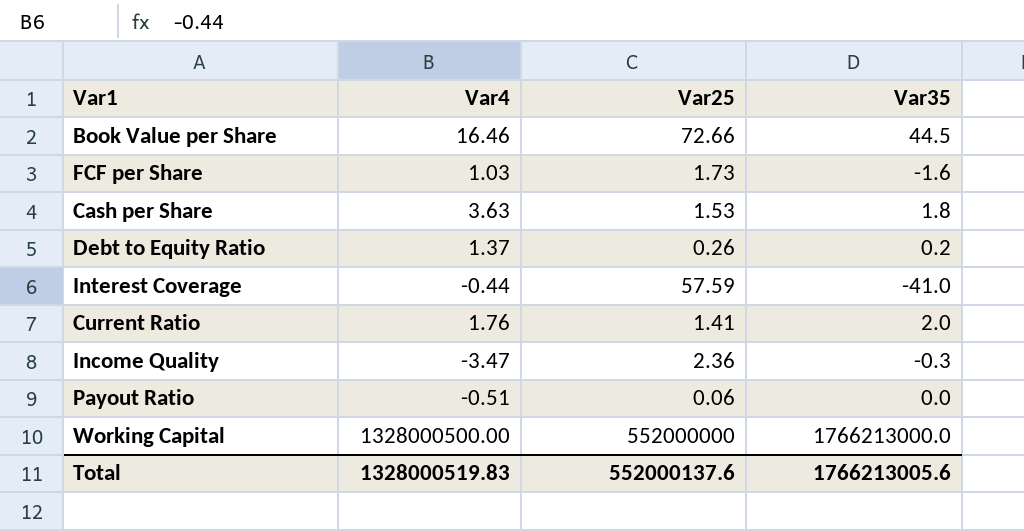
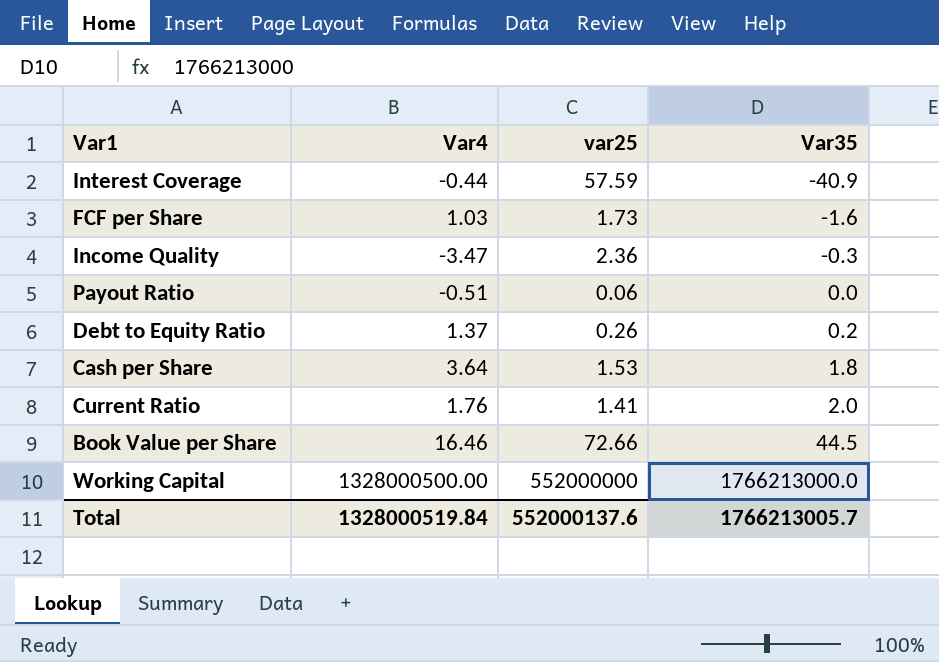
row order: none -> Var35 ascending
column name: Var25 -> var25
Interest Coverage | Var35: -41.0 -> -40.9
Cash per Share | Var4: 3.63 -> 3.64
Total | Var4: 1328000519.83 -> 1328000519.84
Total | Var35: 1766213005.6 -> 1766213005.7

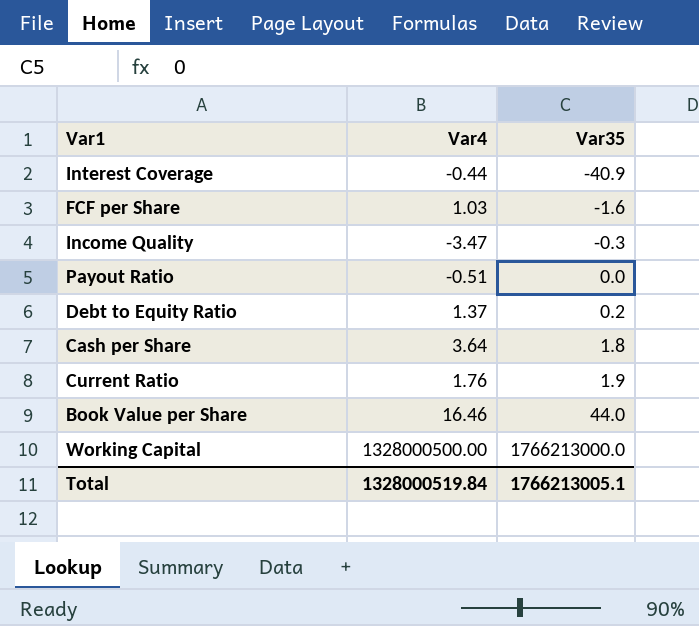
column var25 | position: 3 -> none
Current Ratio | Var35: 2.0 -> 1.9
Book Value per Share | Var35: 44.5 -> 44.0
Total | Var35: 1766213005.7 -> 1766213005.1

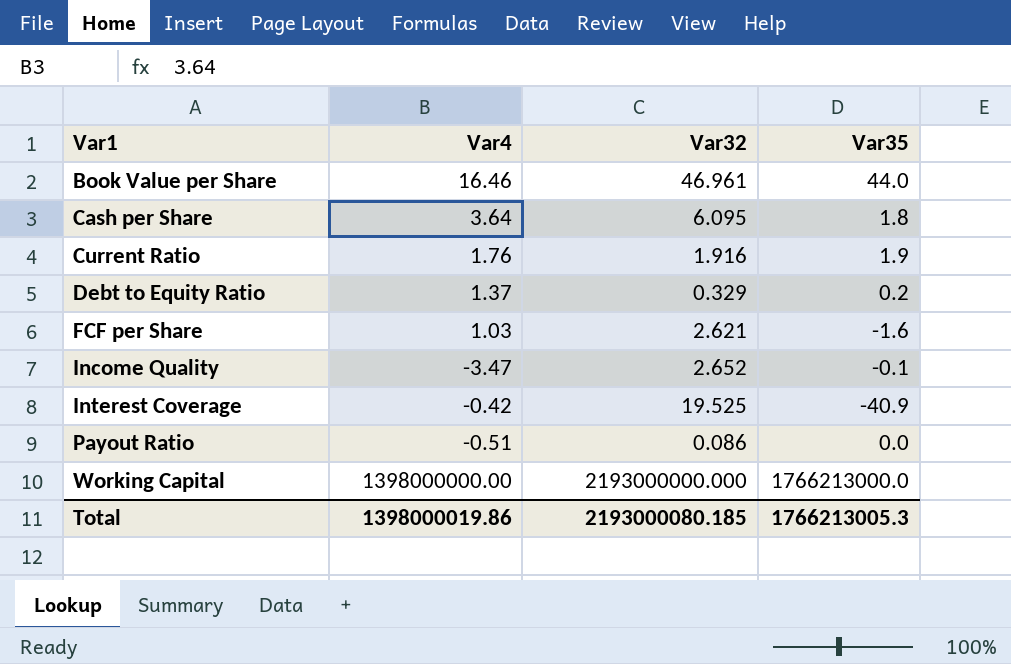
row order: Var35 ascending -> Var1 ascending
column Var32 | position: none -> 3
Income Quality | Var35: -0.3 -> -0.1
Interest Coverage | Var4: -0.44 -> -0.42
Working Capital | Var4: 1328000500.00 -> 1398000000.00
Total | Var4: 1328000519.84 -> 1398000019.86
Total | Var35: 1766213005.1 -> 1766213005.3

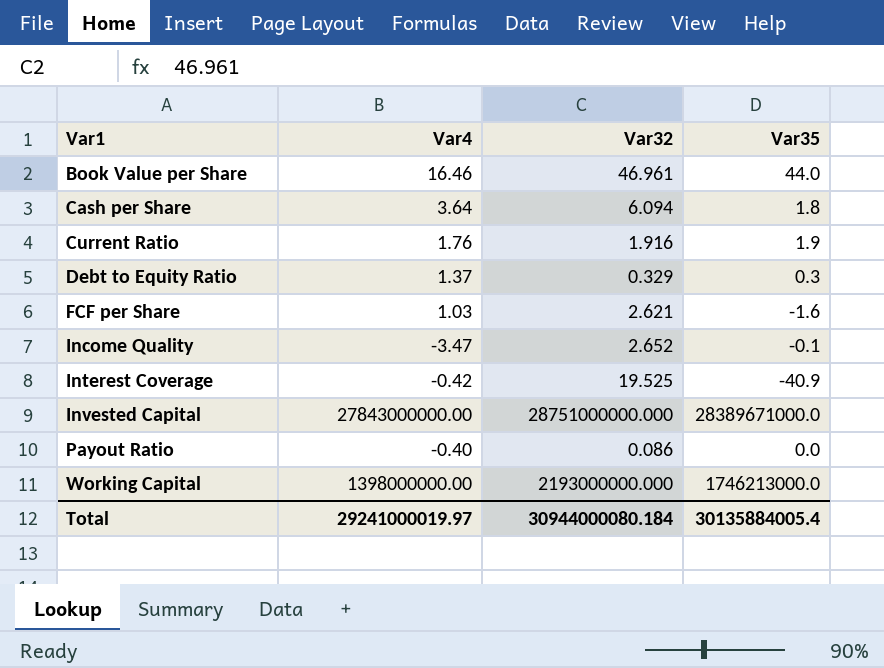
Cash per Share | Var32: 6.095 -> 6.094
Debt to Equity Ratio | Var35: 0.2 -> 0.3
row Invested Capital: none -> 27843000000.00 | 28751000000.000 | 28389671000.0
Payout Ratio | Var4: -0.51 -> -0.40
Working Capital | Var35: 1766213000.0 -> 1746213000.0
Total | Var4: 1398000019.86 -> 29241000019.97
Total | Var32: 2193000080.185 -> 30944000080.184
Total | Var35: 1766213005.3 -> 30135884005.4

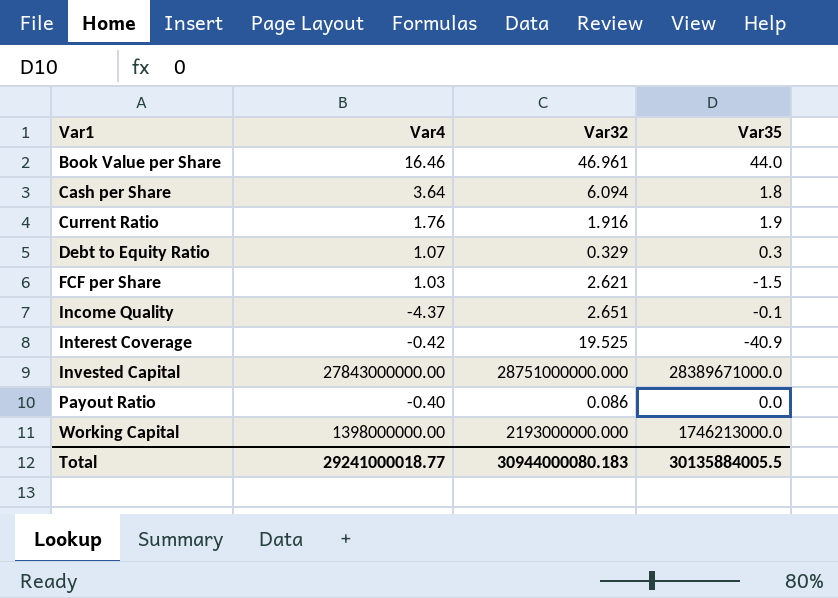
Debt to Equity Ratio | Var4: 1.37 -> 1.07
FCF per Share | Var35: -1.6 -> -1.5
Income Quality | Var4: -3.47 -> -4.37
Income Quality | Var32: 2.652 -> 2.651
Total | Var4: 29241000019.97 -> 29241000018.77
Total | Var32: 30944000080.184 -> 30944000080.183
Total | Var35: 30135884005.4 -> 30135884005.5

